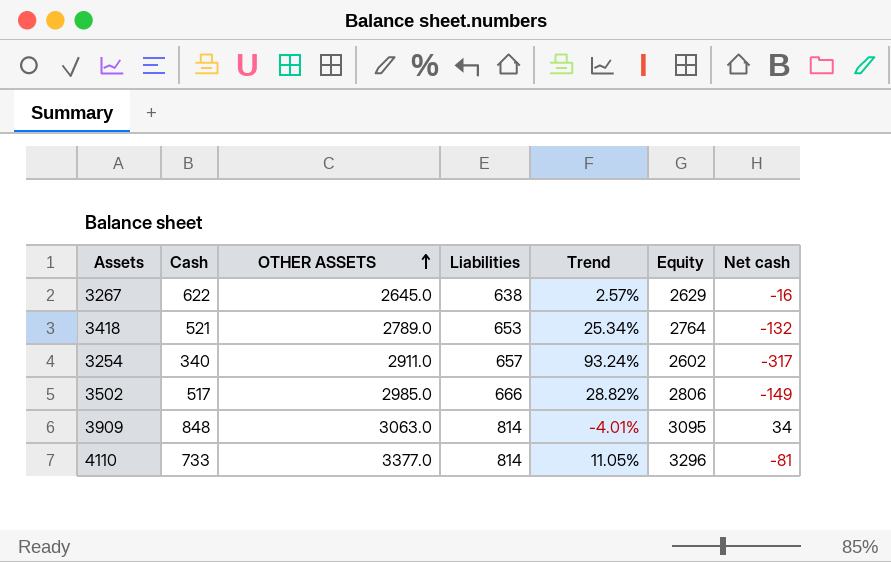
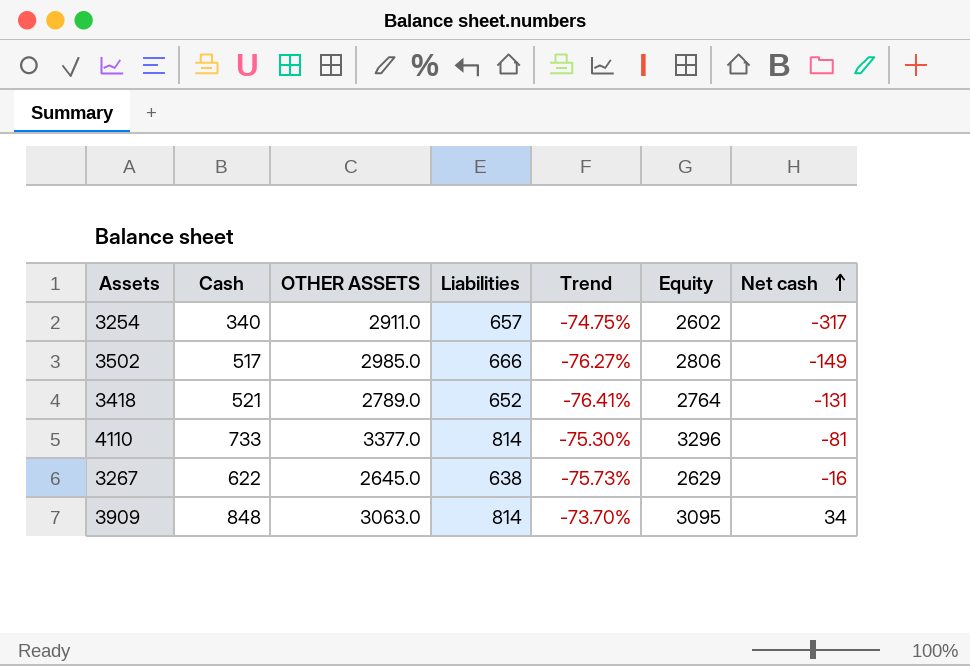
row order: OTHER ASSETS ascending -> Net cash ascending
column Trend | formula: ([Liabilities] - [Cash]) / [Cash] -> ([Liabilities] - [Equity]) / [Equity]
3418 | Liabilities: 653 -> 652
3418 | Net cash: -132 -> -131

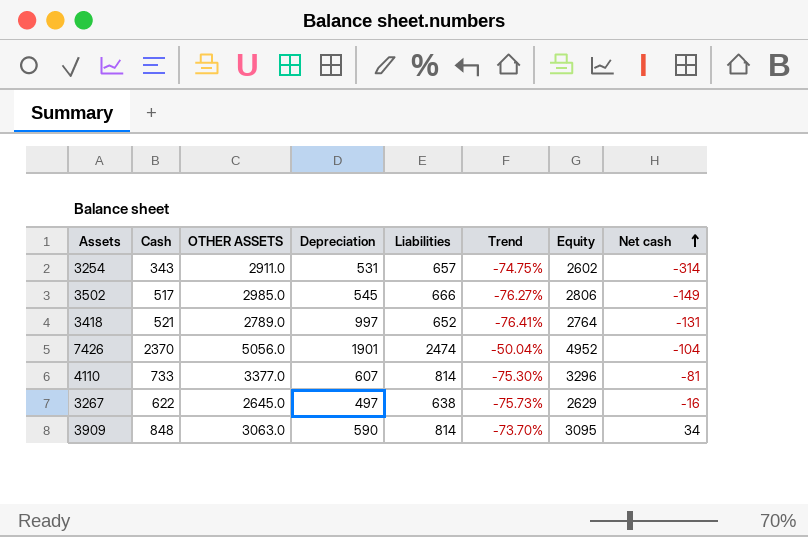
column Depreciation | position: none -> 4
3254 | Cash: 340 -> 343
3254 | Net cash: -317 -> -314
row 7426: none -> 2370 | 5056.0 | 1901 | 2474 | -50.04% | 4952 | -104

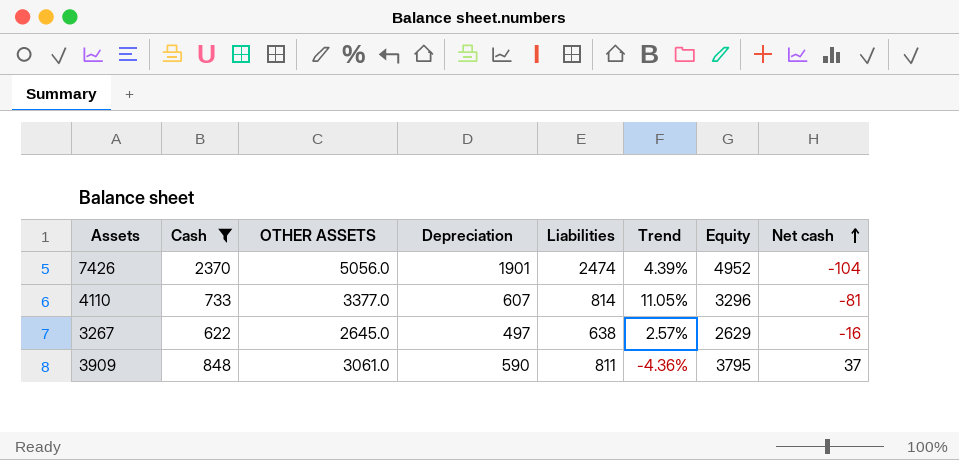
filter: none -> Cash >= 622
column Trend | formula: ([Liabilities] - [Equity]) / [Equity] -> ([Liabilities] - [Cash]) / [Cash]
3909 | OTHER ASSETS: 3063.0 -> 3061.0
3909 | Liabilities: 814 -> 811
3909 | Equity: 3095 -> 3795
3909 | Net cash: 34 -> 37

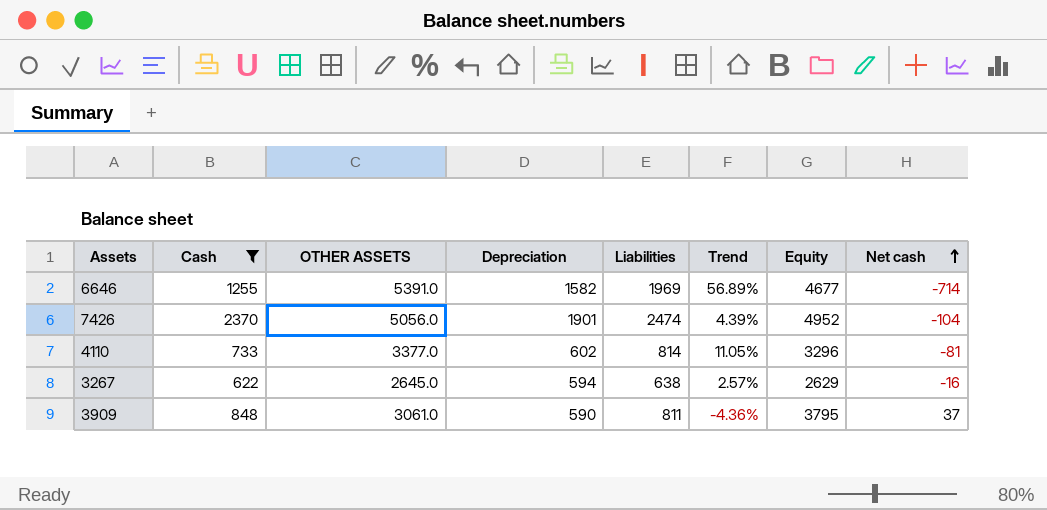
row 6646: none -> 1255 | 5391.0 | 1582 | 1969 | 56.89% | 4677 | -714
4110 | Depreciation: 607 -> 602
3267 | Depreciation: 497 -> 594

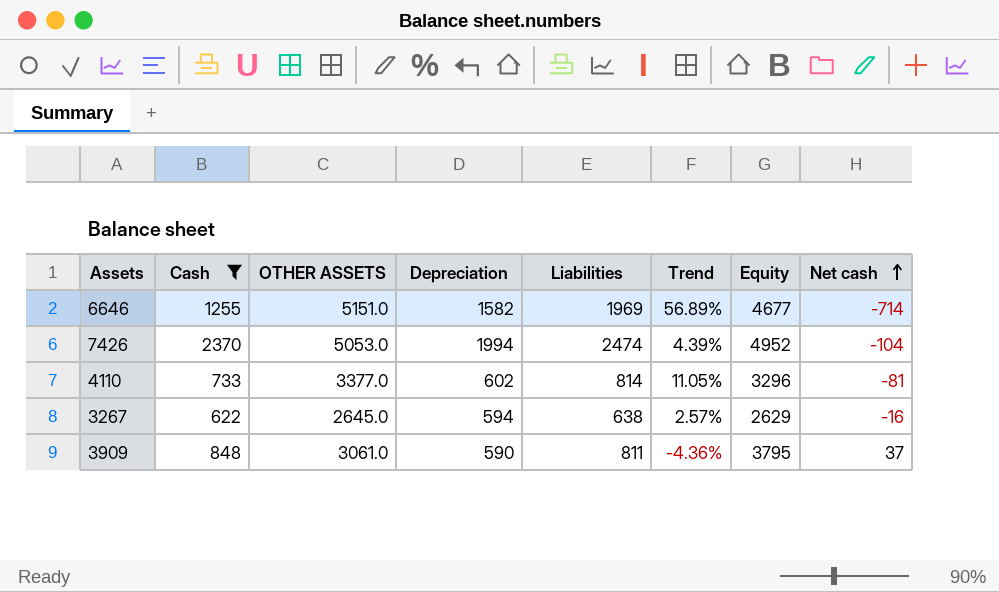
6646 | OTHER ASSETS: 5391.0 -> 5151.0
7426 | OTHER ASSETS: 5056.0 -> 5053.0
7426 | Depreciation: 1901 -> 1994

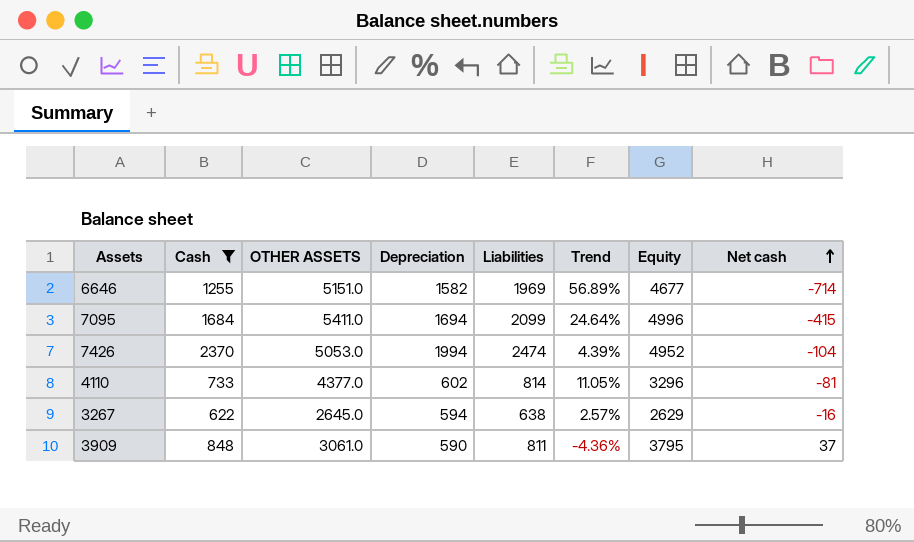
row 7095: none -> 1684 | 5411.0 | 1694 | 2099 | 24.64% | 4996 | -415
4110 | OTHER ASSETS: 3377.0 -> 4377.0

